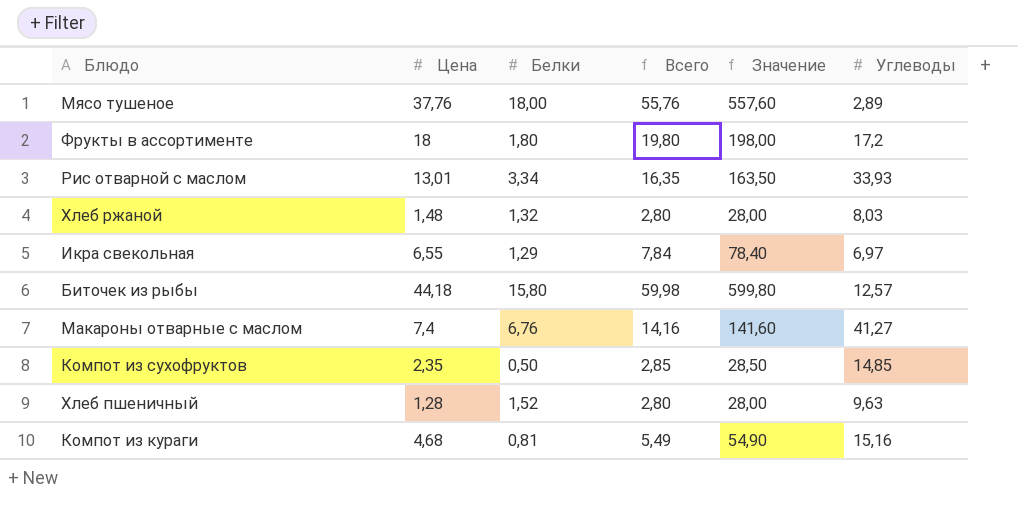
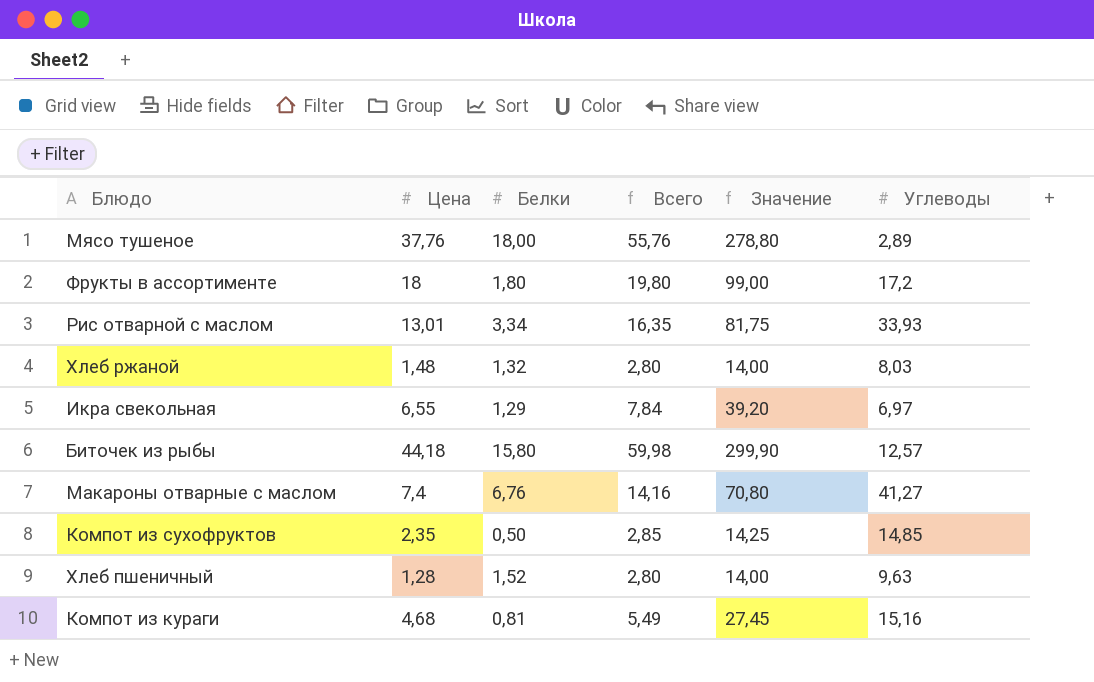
column Значение | formula: [Всего] * 10 -> [Всего] * 5

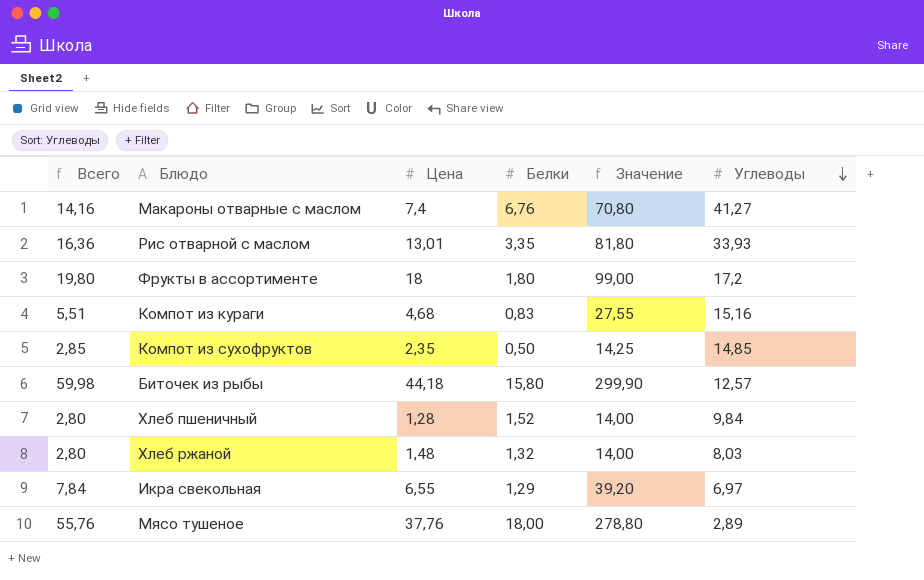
row order: none -> Углеводы descending
column Всего | position: 4 -> 1
Рис отварной с маслом | Всего: 16,35 -> 16,36
Рис отварной с маслом | Белки: 3,34 -> 3,35
Рис отварной с маслом | Значение: 81,75 -> 81,80
Компот из кураги | Всего: 5,49 -> 5,51
Компот из кураги | Белки: 0,81 -> 0,83
Компот из кураги | Значение: 27,45 -> 27,55
Хлеб пшеничный | Углеводы: 9,63 -> 9,84

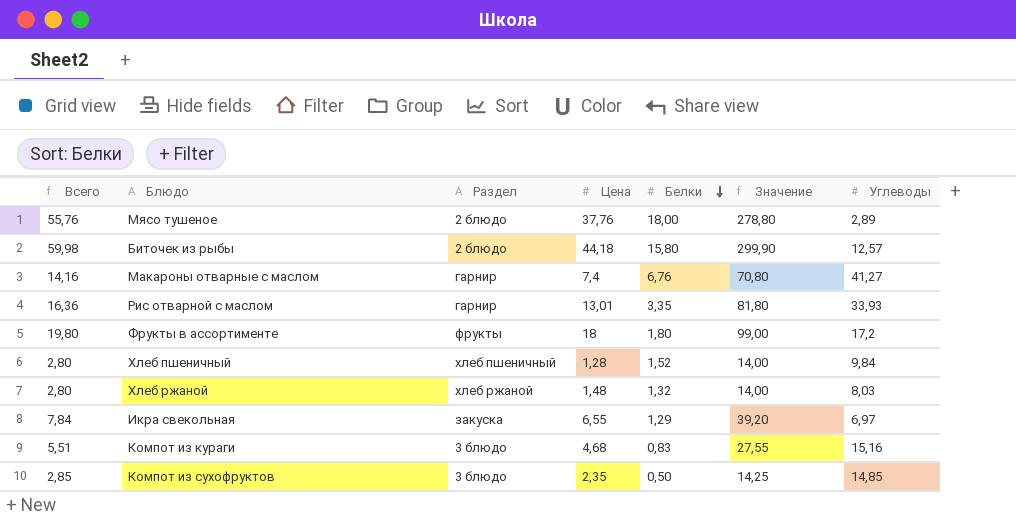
row order: Углеводы descending -> Белки descending
column Раздел | position: none -> 3

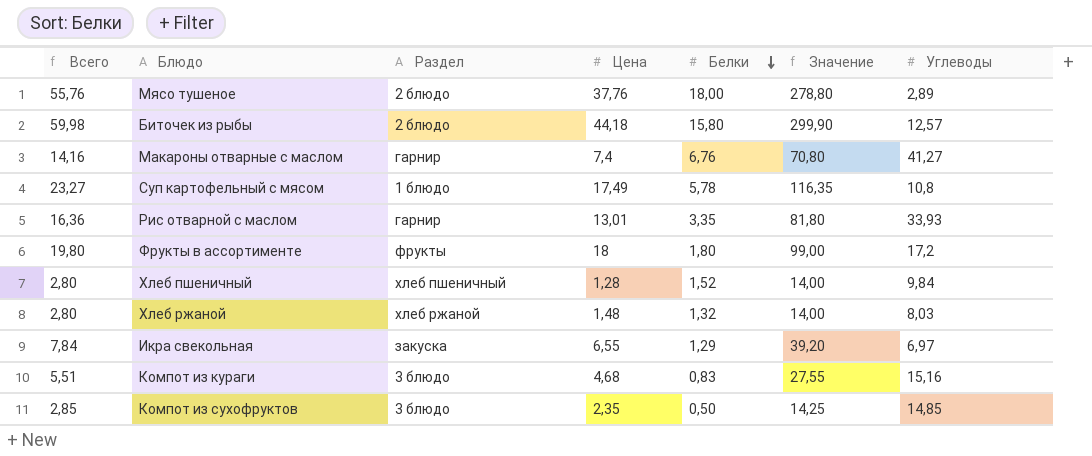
row Суп картофельный с мясом: none -> 23,27 | 1 блюдо | 17,49 | 5,78 | 116,35 | 10,8

